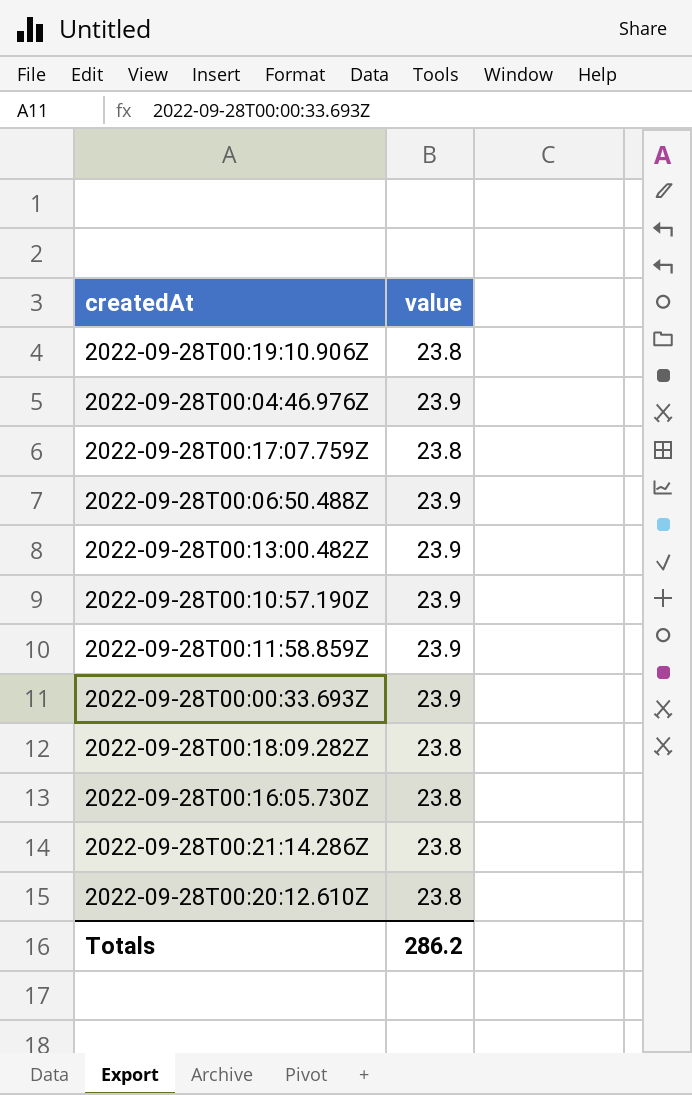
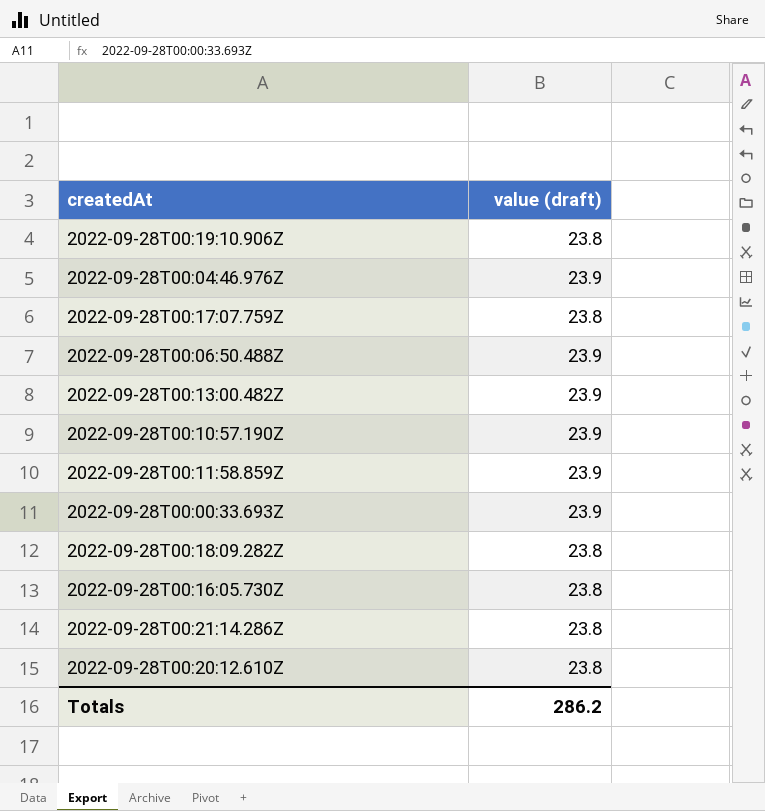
column name: value -> value (draft)

